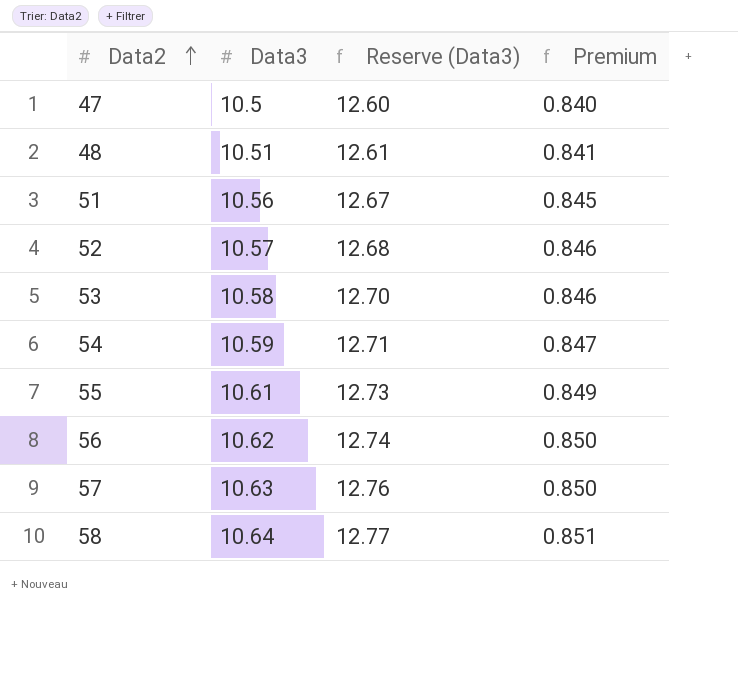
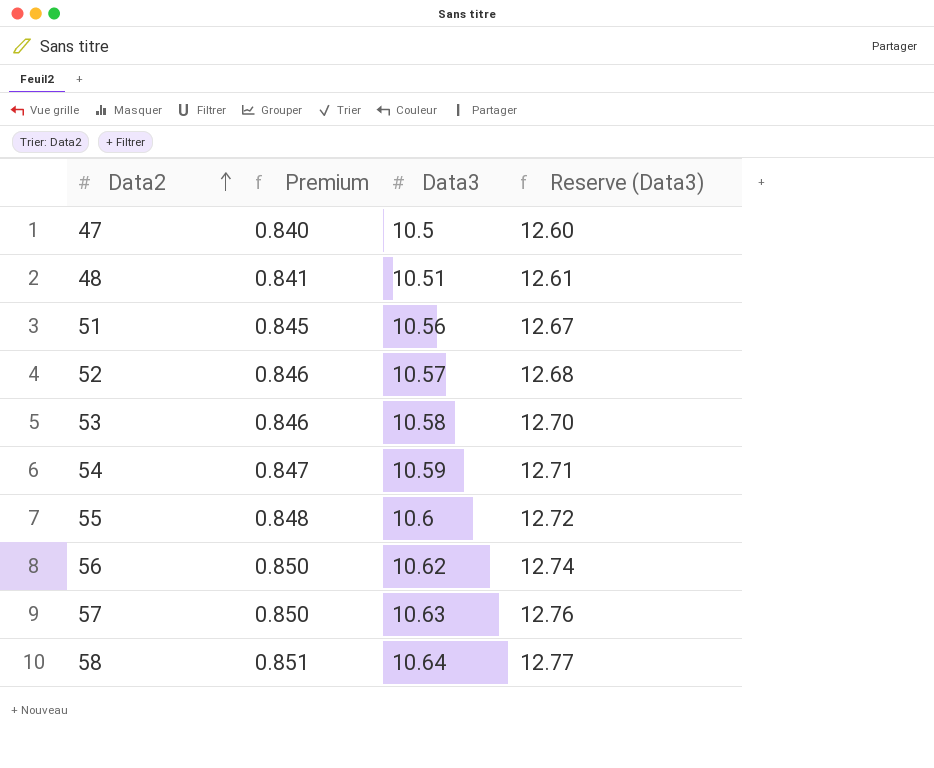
column Premium | position: 4 -> 2
55 | Premium: 0.849 -> 0.848
55 | Data3: 10.61 -> 10.6
55 | Reserve (Data3): 12.73 -> 12.72

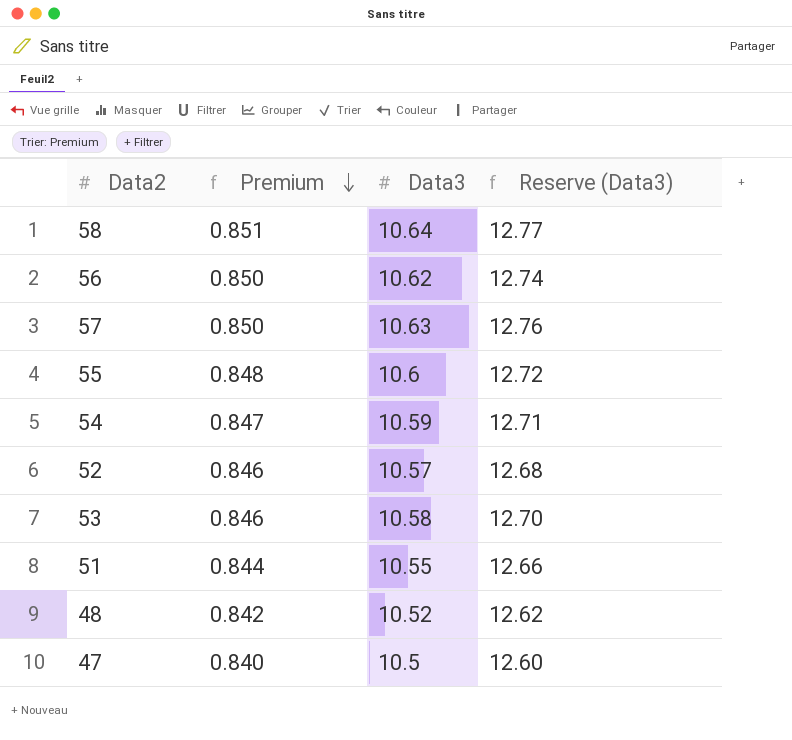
row order: Data2 ascending -> Premium descending
51 | Premium: 0.845 -> 0.844
51 | Data3: 10.56 -> 10.55
51 | Reserve (Data3): 12.67 -> 12.66
48 | Premium: 0.841 -> 0.842
48 | Data3: 10.51 -> 10.52
48 | Reserve (Data3): 12.61 -> 12.62

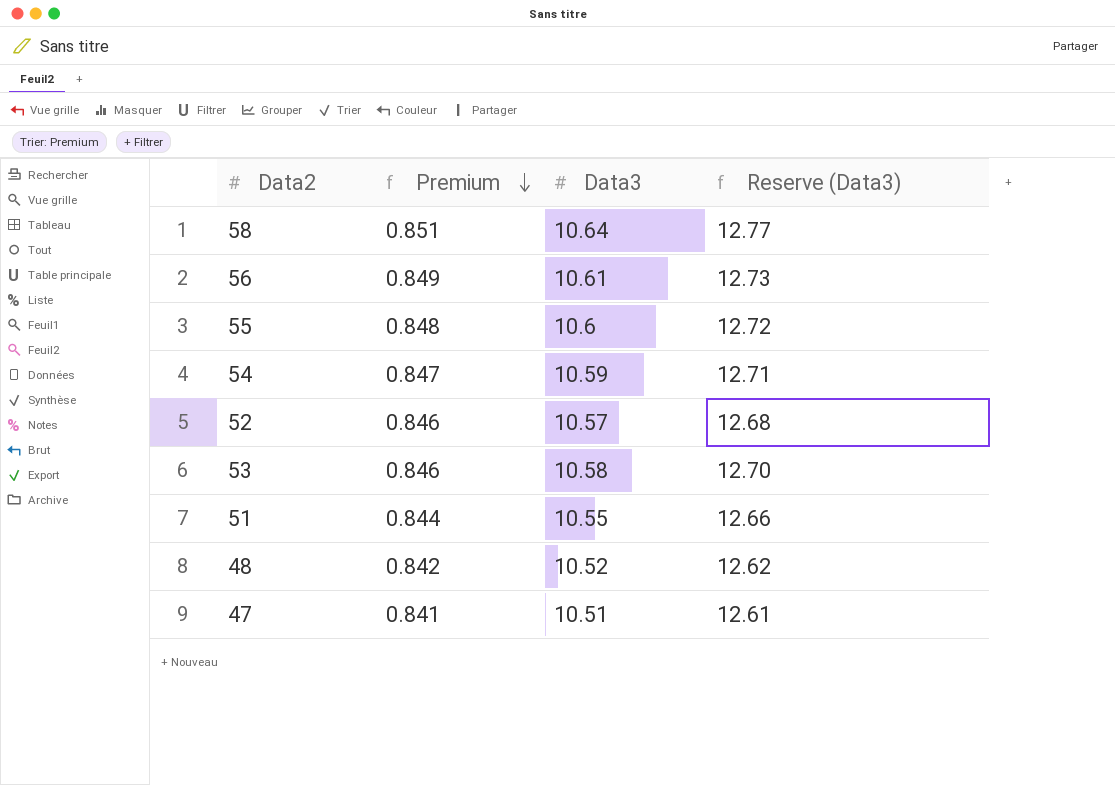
row 57: 0.850 | 10.63 | 12.76 -> none
56 | Premium: 0.850 -> 0.849
56 | Data3: 10.62 -> 10.61
56 | Reserve (Data3): 12.74 -> 12.73
47 | Premium: 0.840 -> 0.841
47 | Data3: 10.5 -> 10.51
47 | Reserve (Data3): 12.60 -> 12.61

